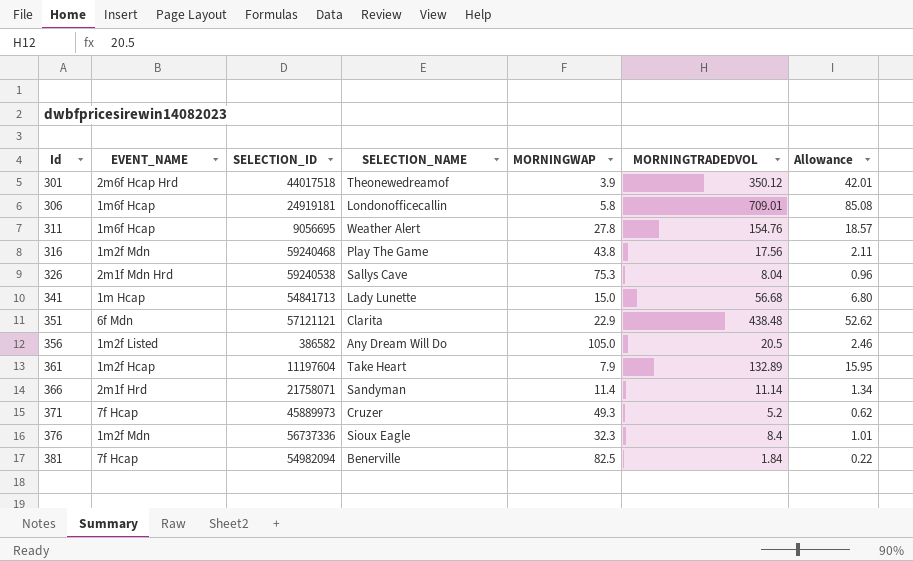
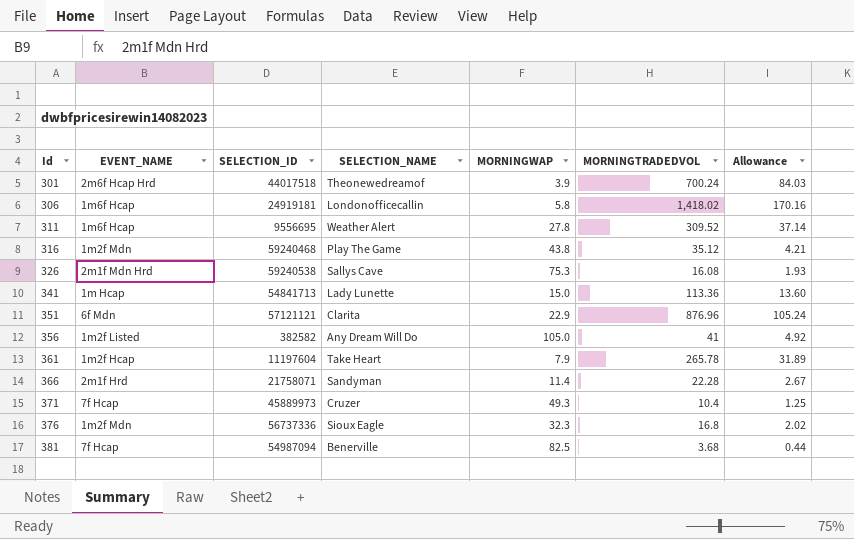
301 | MORNINGTRADEDVOL: 350.12 -> 700.24
301 | Allowance: 42.01 -> 84.03
306 | MORNINGTRADEDVOL: 709.01 -> 1,418.02
306 | Allowance: 85.08 -> 170.16
311 | SELECTION_ID: 9056695 -> 9556695
311 | MORNINGTRADEDVOL: 154.76 -> 309.52
311 | Allowance: 18.57 -> 37.14
316 | MORNINGTRADEDVOL: 17.56 -> 35.12
316 | Allowance: 2.11 -> 4.21
326 | MORNINGTRADEDVOL: 8.04 -> 16.08
326 | Allowance: 0.96 -> 1.93
341 | MORNINGTRADEDVOL: 56.68 -> 113.36
341 | Allowance: 6.80 -> 13.60
351 | MORNINGTRADEDVOL: 438.48 -> 876.96
351 | Allowance: 52.62 -> 105.24
356 | SELECTION_ID: 386582 -> 382582
356 | MORNINGTRADEDVOL: 20.5 -> 41
356 | Allowance: 2.46 -> 4.92
361 | MORNINGTRADEDVOL: 132.89 -> 265.78
361 | Allowance: 15.95 -> 31.89
366 | MORNINGTRADEDVOL: 11.14 -> 22.28
366 | Allowance: 1.34 -> 2.67
371 | MORNINGTRADEDVOL: 5.2 -> 10.4
371 | Allowance: 0.62 -> 1.25
376 | MORNINGTRADEDVOL: 8.4 -> 16.8
376 | Allowance: 1.01 -> 2.02
381 | SELECTION_ID: 54982094 -> 54987094
381 | MORNINGTRADEDVOL: 1.84 -> 3.68
381 | Allowance: 0.22 -> 0.44

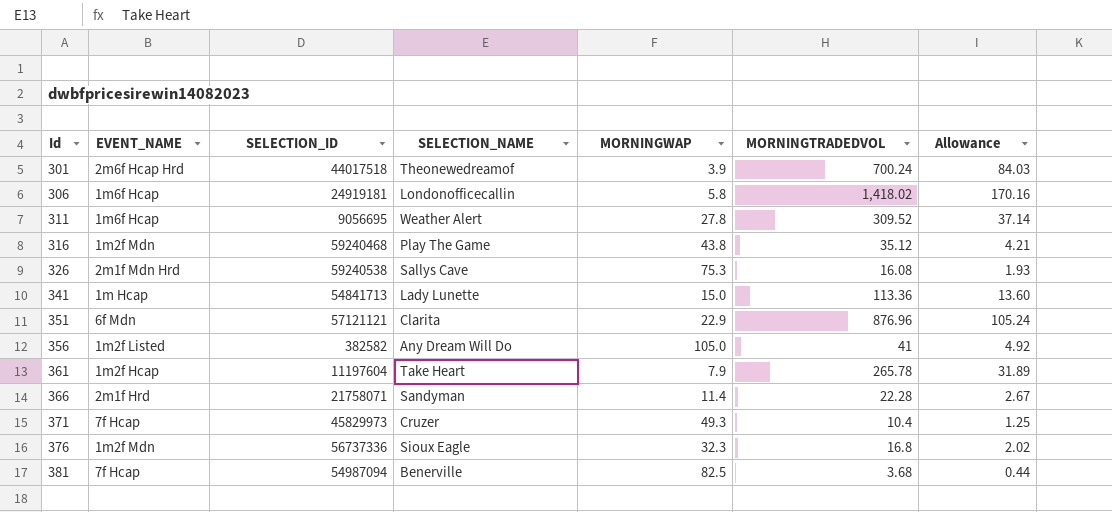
311 | SELECTION_ID: 9556695 -> 9056695
371 | SELECTION_ID: 45889973 -> 45829973

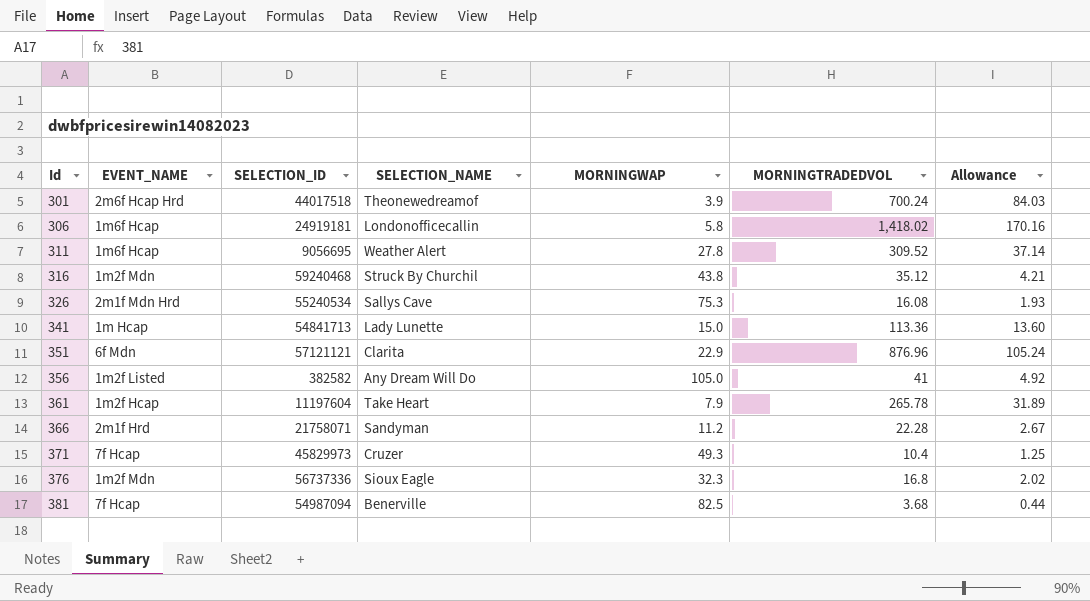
316 | SELECTION_NAME: Play The Game -> Struck By Churchil
326 | SELECTION_ID: 59240538 -> 55240534
366 | MORNINGWAP: 11.4 -> 11.2

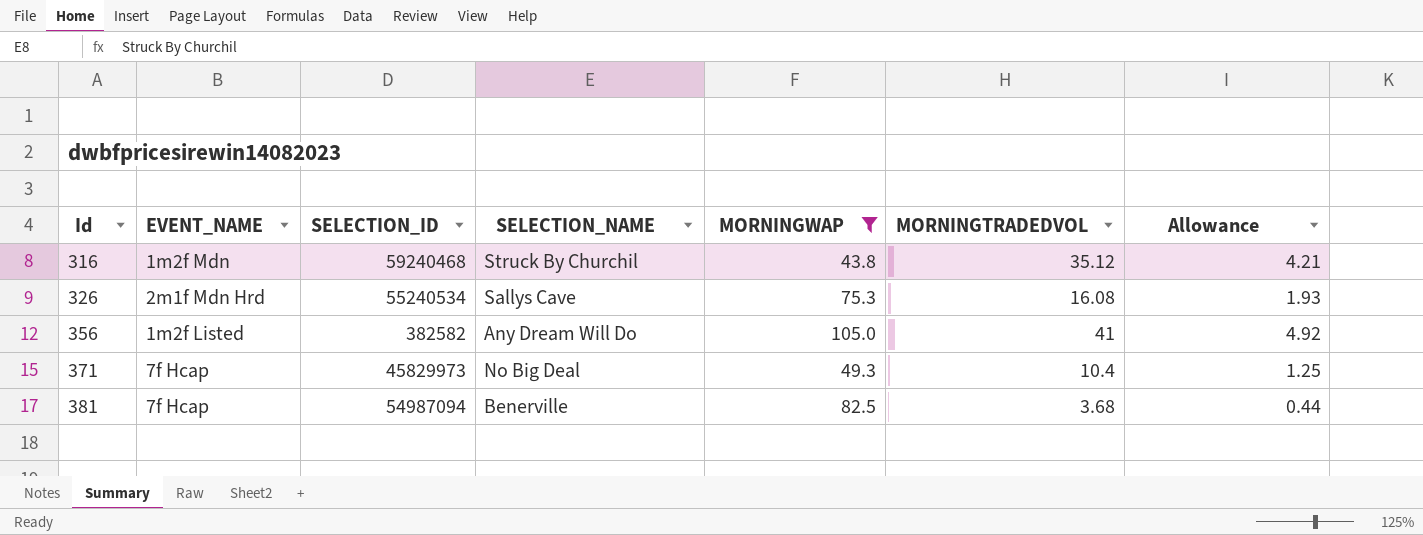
filter: none -> MORNINGWAP >= 43.8
371 | SELECTION_NAME: Cruzer -> No Big Deal

